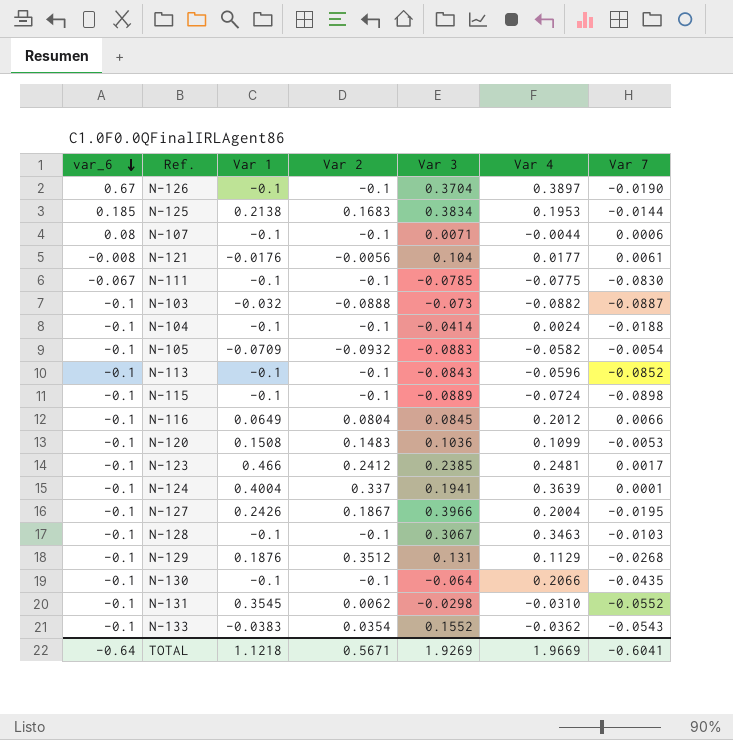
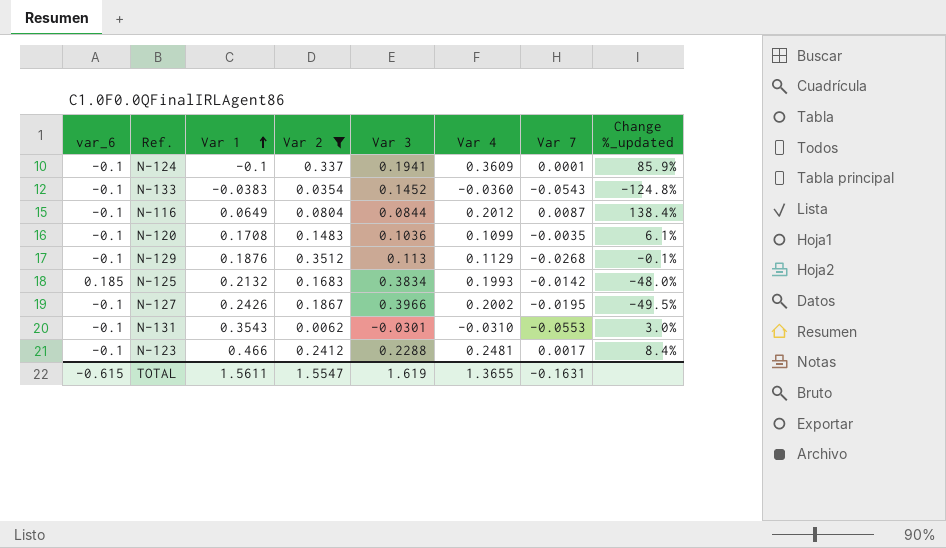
filter: none -> Var 2 >= 0.0062
row order: var_6 descending -> Var 1 ascending
column Change %_updated | formula: none -> ([Var 4] - [Var 3]) / [Var 3]
N-124 | Var 1: 0.4004 -> -0.1
N-124 | Var 4: 0.3639 -> 0.3609
N-133 | Var 3: 0.1552 -> 0.1452
N-133 | Var 4: -0.0362 -> -0.0360
N-116 | Var 3: 0.0845 -> 0.0844
N-116 | Var 7: 0.0066 -> 0.0087
N-120 | Var 1: 0.1508 -> 0.1708
N-120 | Var 7: -0.0053 -> -0.0035
N-129 | Var 3: 0.131 -> 0.113
N-125 | Var 1: 0.2138 -> 0.2132
N-125 | Var 4: 0.1953 -> 0.1993
N-125 | Var 7: -0.0144 -> -0.0142
N-127 | Var 4: 0.2004 -> 0.2002
N-131 | Var 1: 0.3545 -> 0.3543
N-131 | Var 3: -0.0298 -> -0.0301
N-131 | Var 7: -0.0552 -> -0.0553
N-123 | Var 3: 0.2385 -> 0.2288
TOTAL | var_6: -0.64 -> -0.615
TOTAL | Var 1: 1.1218 -> 1.5611
TOTAL | Var 2: 0.5671 -> 1.5547
TOTAL | Var 3: 1.9269 -> 1.619
TOTAL | Var 4: 1.9669 -> 1.3655
TOTAL | Var 7: -0.6041 -> -0.1631

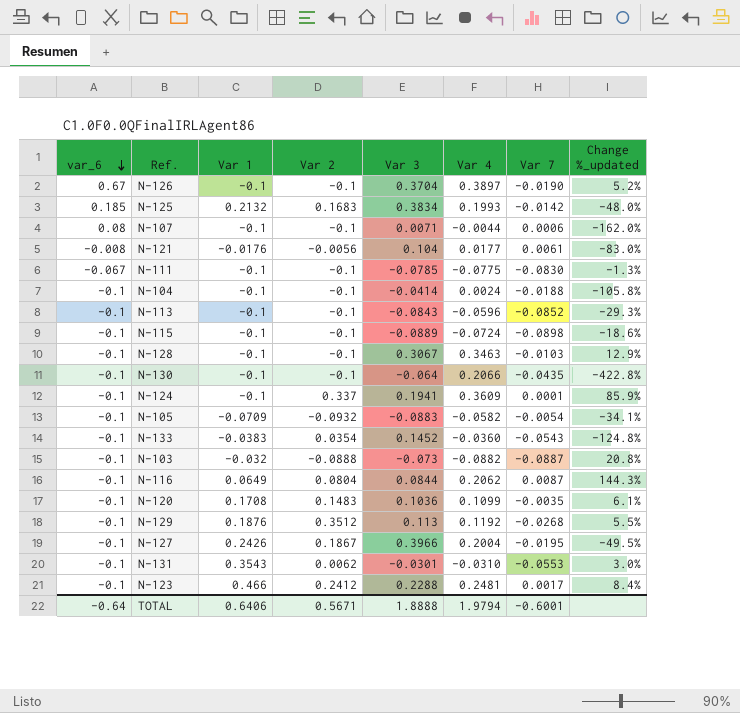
filter: Var 2 >= 0.0062 -> none
row order: Var 1 ascending -> var_6 descending
N-116 | Var 4: 0.2012 -> 0.2062
N-116 | Change %_updated: 138.4% -> 144.3%
N-129 | Var 4: 0.1129 -> 0.1192
N-129 | Change %_updated: -0.1% -> 5.5%
N-127 | Var 4: 0.2002 -> 0.2004
TOTAL | var_6: -0.615 -> -0.64
TOTAL | Var 1: 1.5611 -> 0.6406
TOTAL | Var 2: 1.5547 -> 0.5671
TOTAL | Var 3: 1.619 -> 1.8888
TOTAL | Var 4: 1.3655 -> 1.9794
TOTAL | Var 7: -0.1631 -> -0.6001

